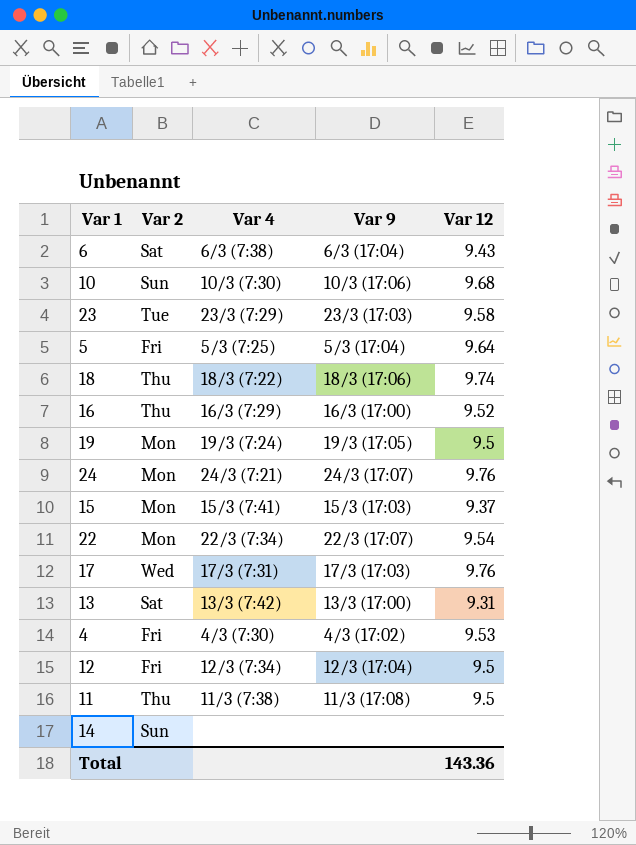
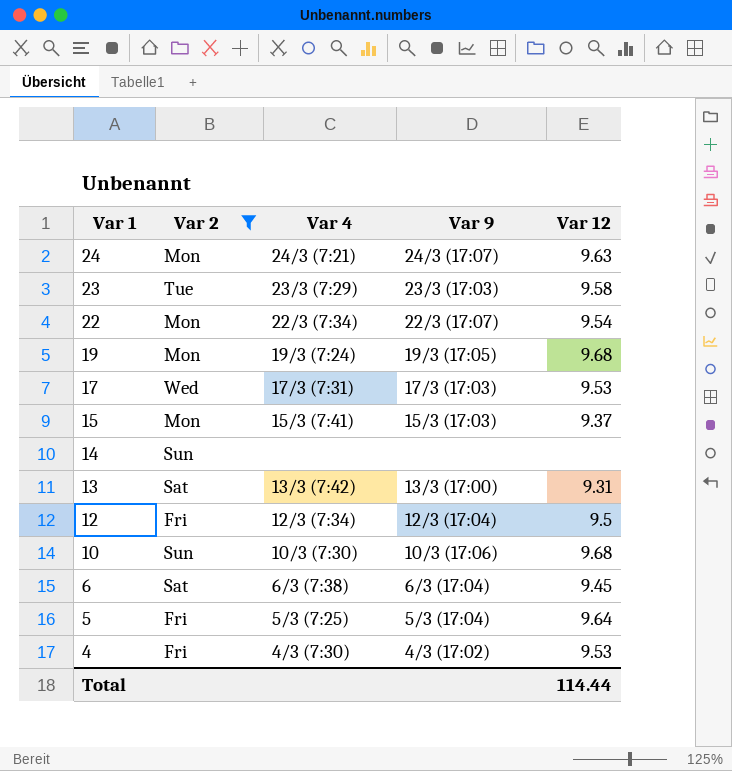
filter: none -> Var 2 != Thu
row order: none -> Var 1 descending
24 | Var 12: 9.76 -> 9.63
19 | Var 12: 9.5 -> 9.68
17 | Var 12: 9.76 -> 9.53
6 | Var 12: 9.43 -> 9.45
Total | Var 12: 143.36 -> 114.44

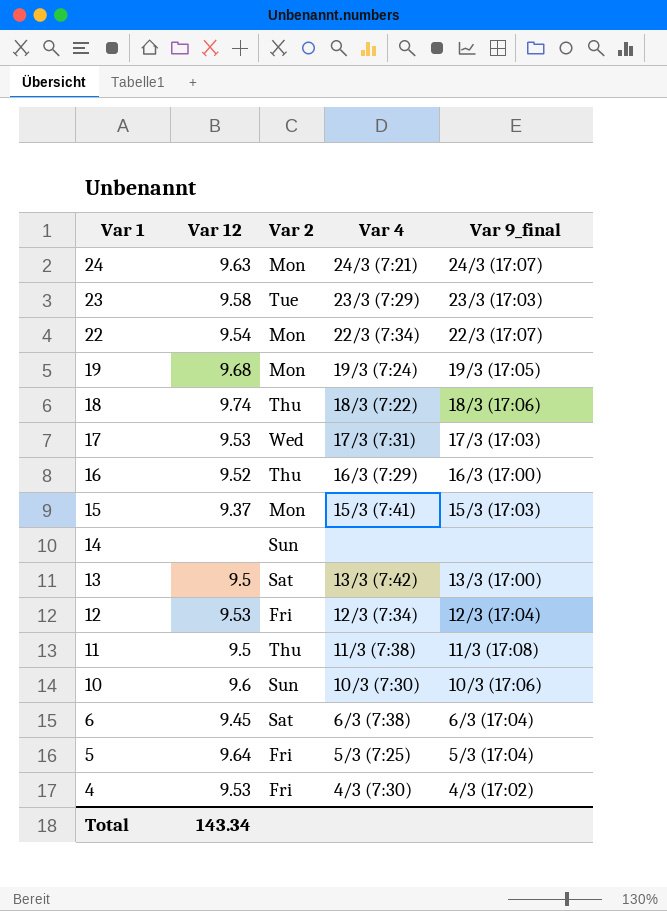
filter: Var 2 != Thu -> none
column Var 12 | position: 5 -> 2
column name: Var 9 -> Var 9_final
13 | Var 12: 9.31 -> 9.5
12 | Var 12: 9.5 -> 9.53
10 | Var 12: 9.68 -> 9.6
Total | Var 12: 114.44 -> 143.34

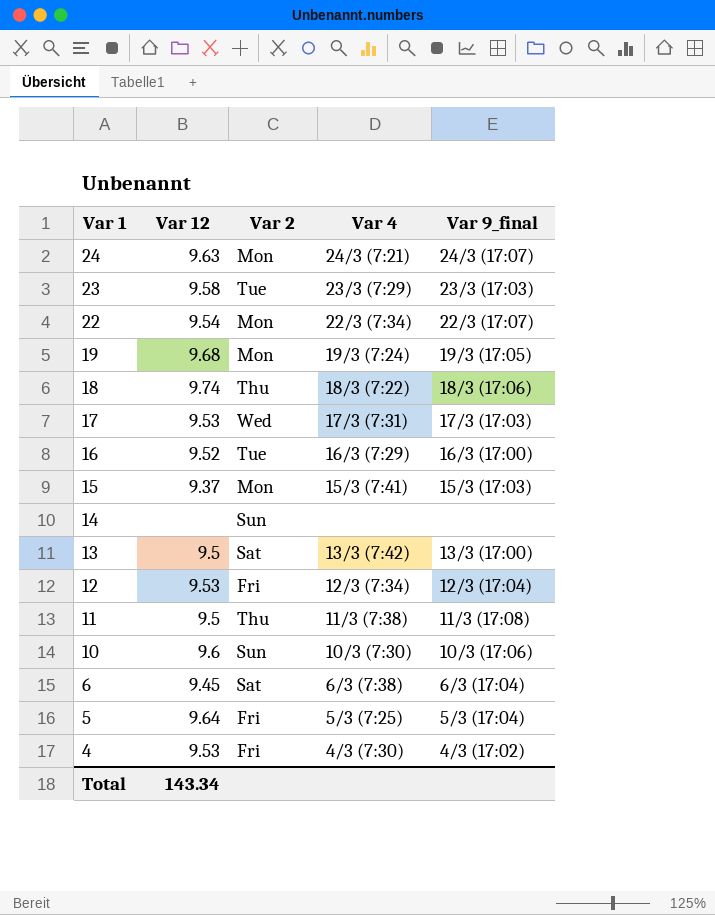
16 | Var 2: Thu -> Tue

